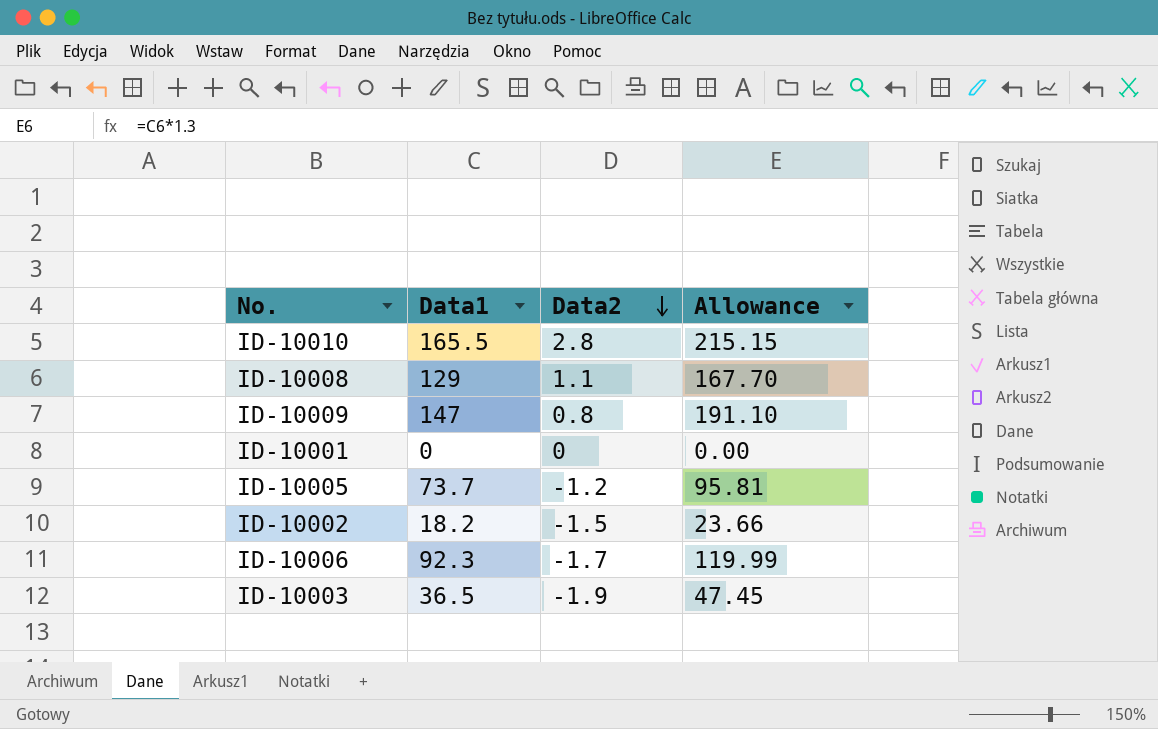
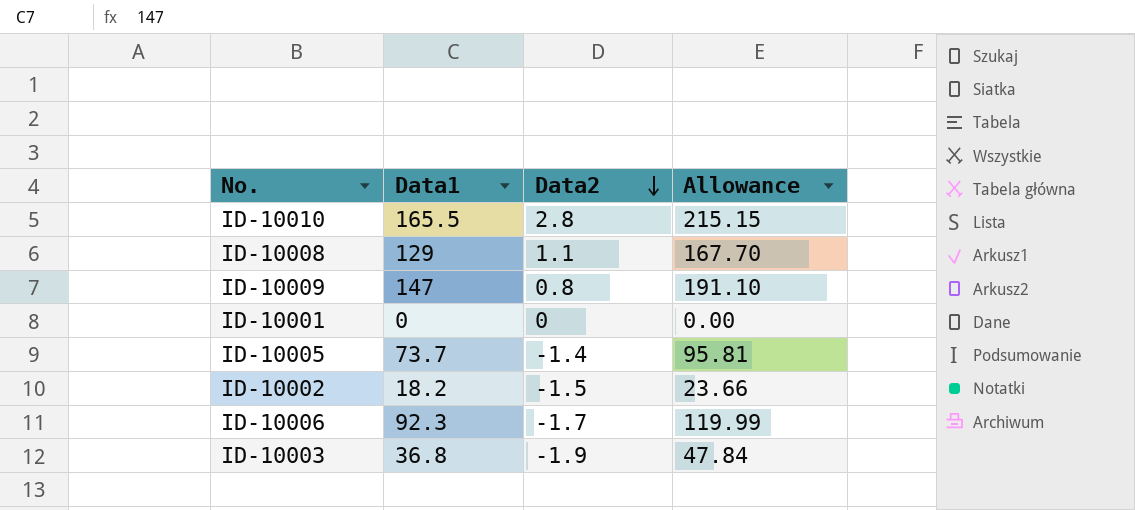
ID-10005 | Data2: -1.2 -> -1.4
ID-10003 | Data1: 36.5 -> 36.8
ID-10003 | Allowance: 47.45 -> 47.84

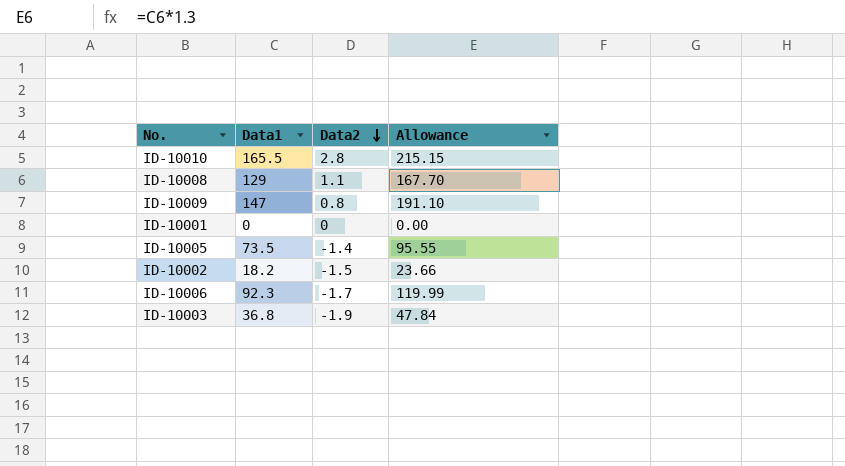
ID-10005 | Data1: 73.7 -> 73.5
ID-10005 | Allowance: 95.81 -> 95.55

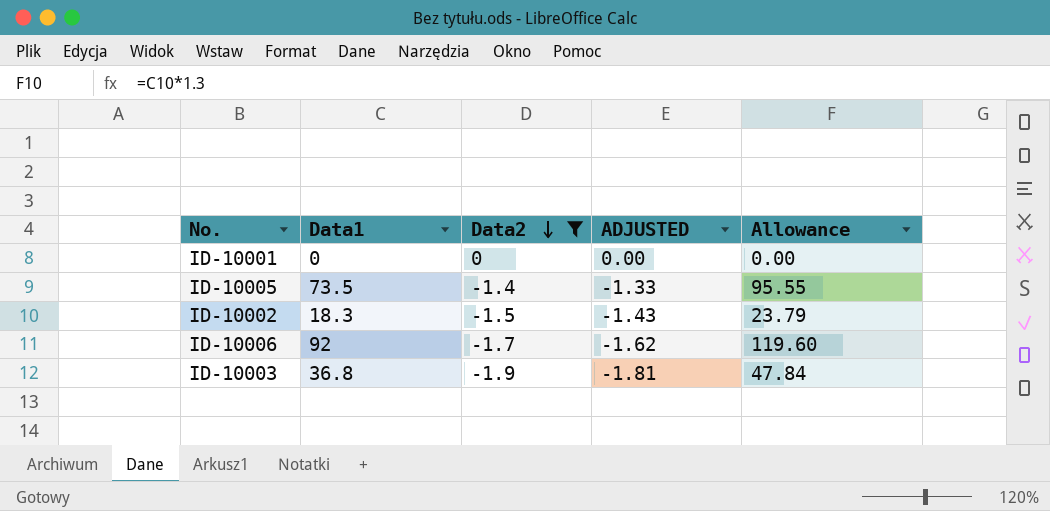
filter: none -> Data2 <= 0
column ADJUSTED | formula: none -> [Data2] * 0.95
ID-10002 | Data1: 18.2 -> 18.3
ID-10002 | Allowance: 23.66 -> 23.79
ID-10006 | Data1: 92.3 -> 92
ID-10006 | Allowance: 119.99 -> 119.60

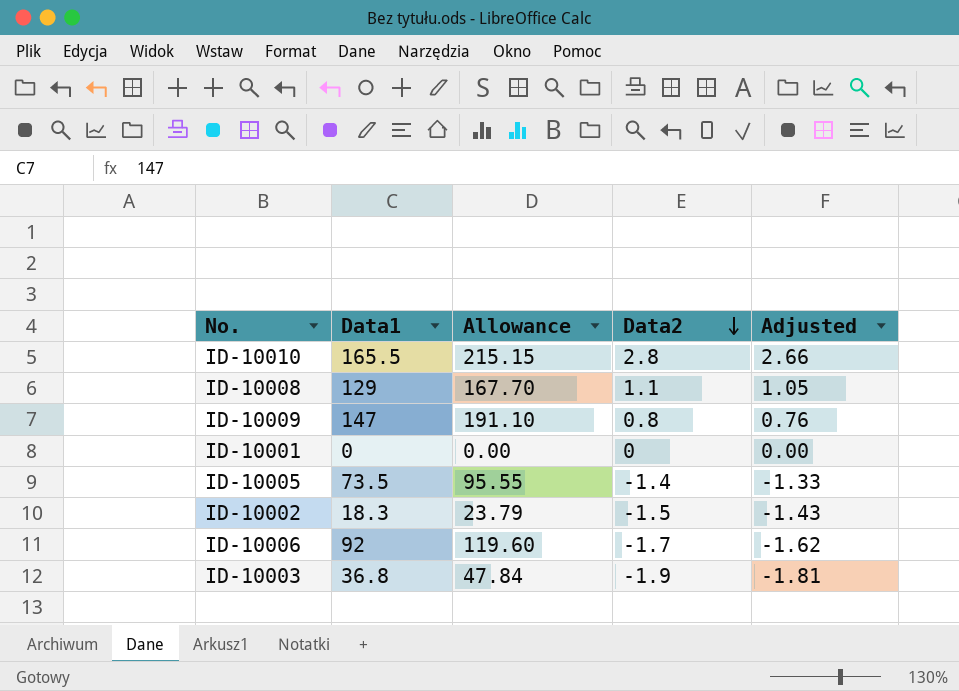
filter: Data2 <= 0 -> none
column Allowance | position: 5 -> 3
column name: ADJUSTED -> Adjusted

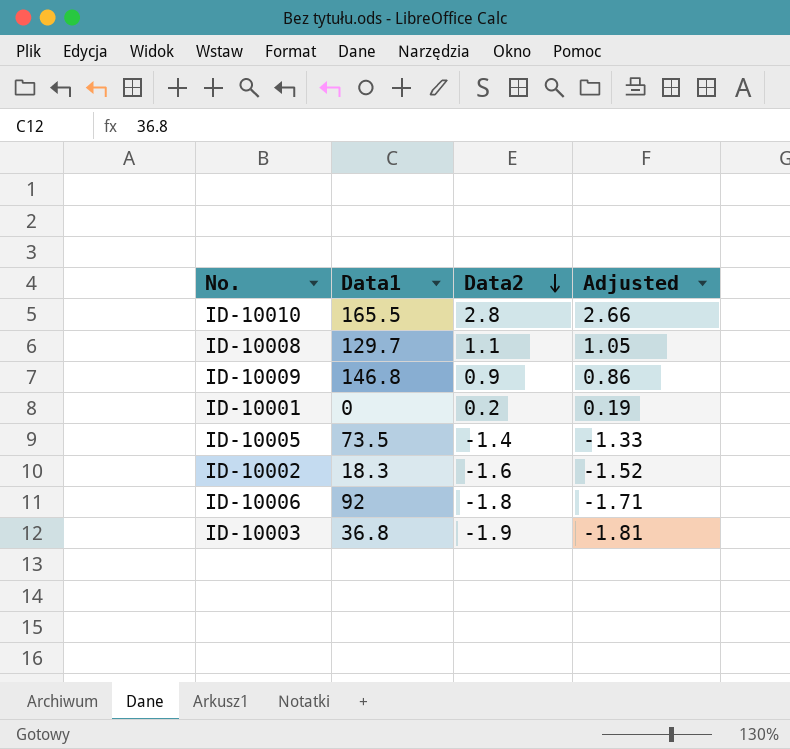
column Allowance | formula: [Data1] * 1.3 -> none
ID-10008 | Data1: 129 -> 129.7
ID-10009 | Data1: 147 -> 146.8
ID-10009 | Data2: 0.8 -> 0.9
ID-10009 | Adjusted: 0.76 -> 0.86
ID-10001 | Data2: 0 -> 0.2
ID-10001 | Adjusted: 0.00 -> 0.19
ID-10002 | Data2: -1.5 -> -1.6
ID-10002 | Adjusted: -1.43 -> -1.52
ID-10006 | Data2: -1.7 -> -1.8
ID-10006 | Adjusted: -1.62 -> -1.71

